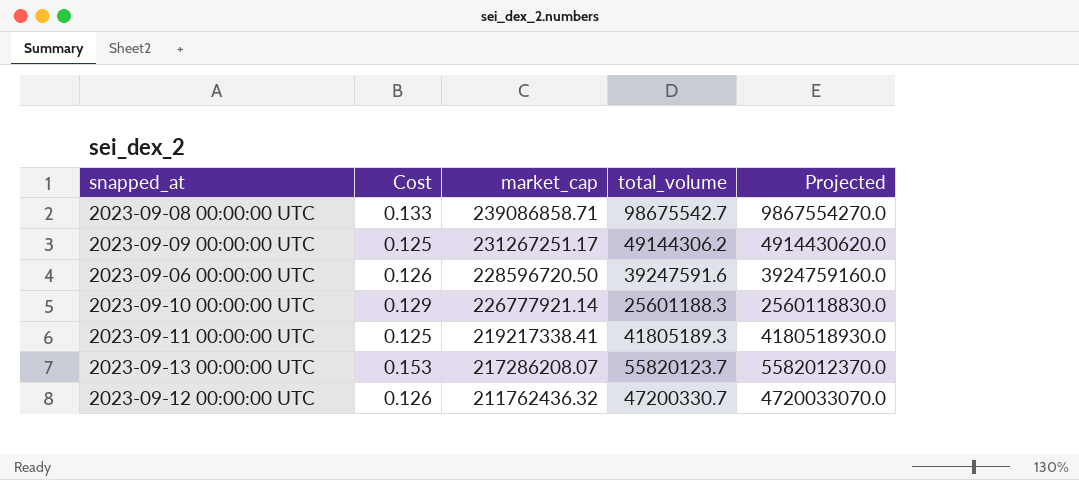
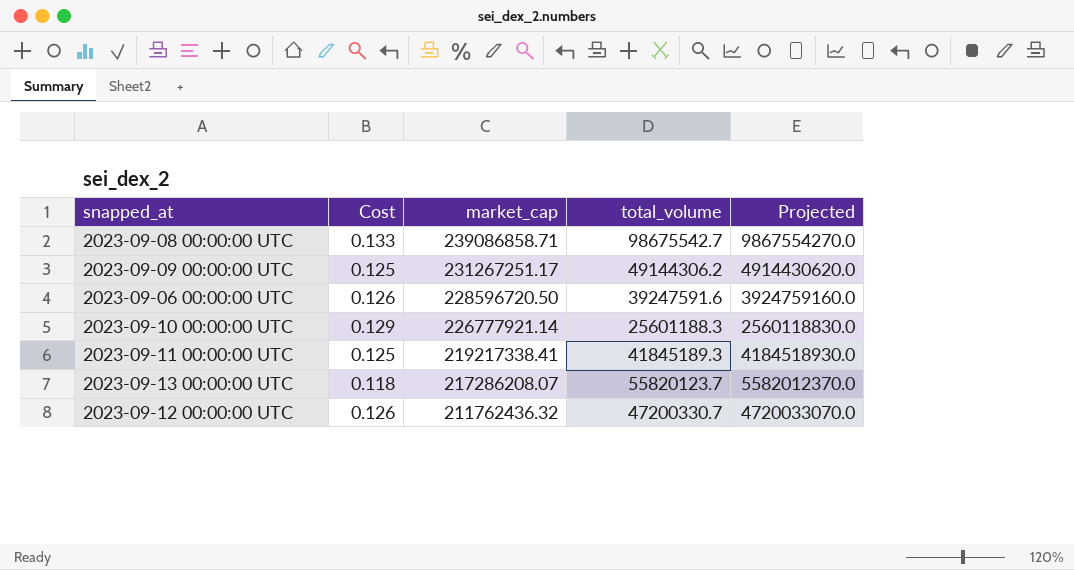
2023-09-11 00:00:00 UTC | total_volume: 41805189.3 -> 41845189.3
2023-09-11 00:00:00 UTC | Projected: 4180518930.0 -> 4184518930.0
2023-09-13 00:00:00 UTC | Cost: 0.153 -> 0.118

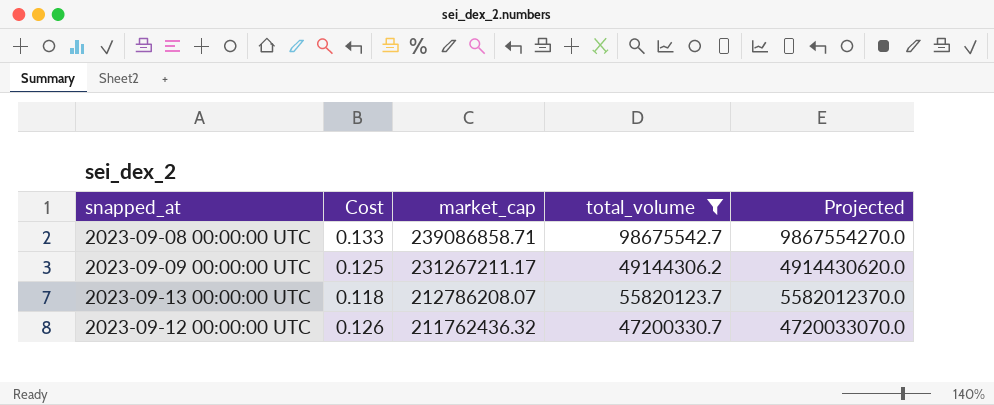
filter: none -> total_volume >= 47200330.7
2023-09-09 00:00:00 UTC | market_cap: 231267251.17 -> 231267211.17
2023-09-13 00:00:00 UTC | market_cap: 217286208.07 -> 212786208.07

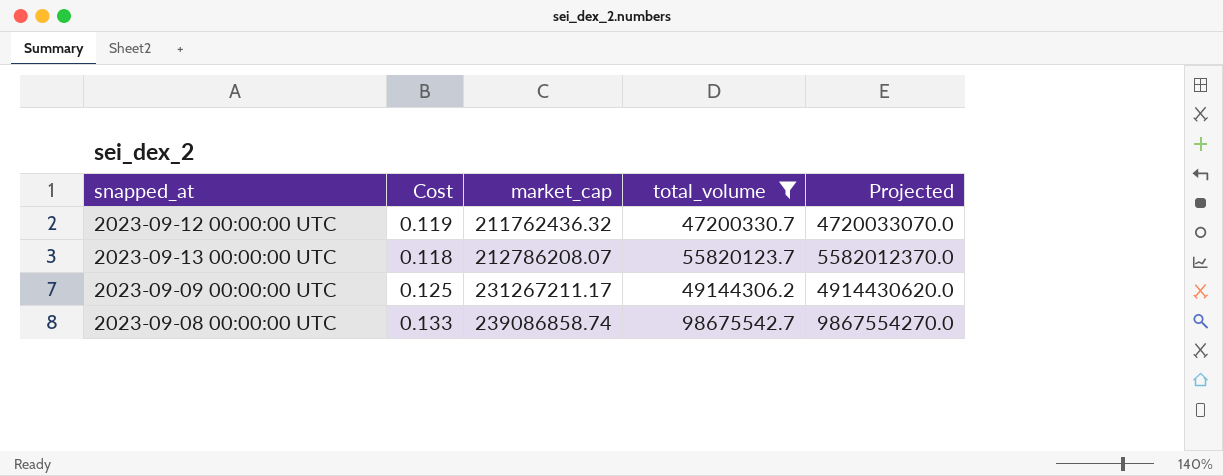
row order: market_cap descending -> market_cap ascending
2023-09-12 00:00:00 UTC | Cost: 0.126 -> 0.119
2023-09-08 00:00:00 UTC | market_cap: 239086858.71 -> 239086858.74

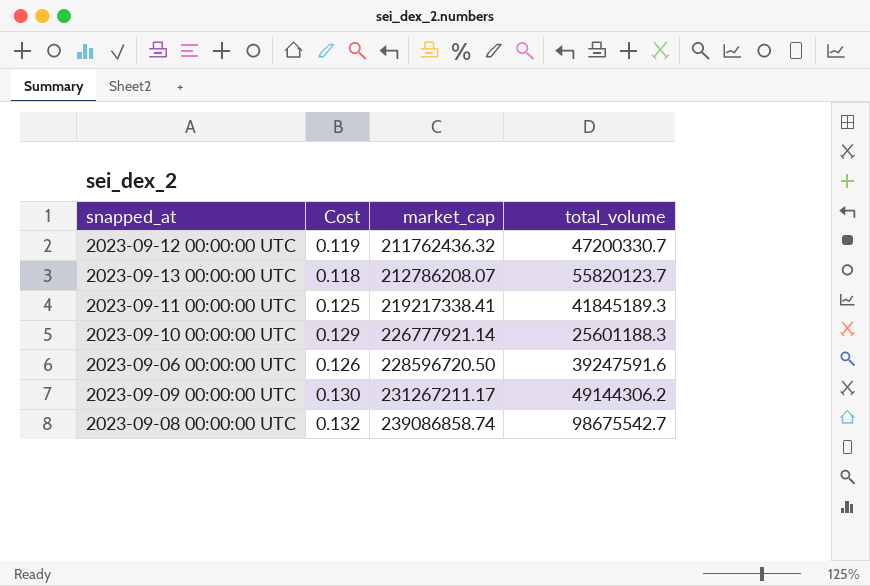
filter: total_volume >= 47200330.7 -> none
column Projected | formula: [total_volume] * 100 -> none
2023-09-09 00:00:00 UTC | Cost: 0.125 -> 0.130
2023-09-08 00:00:00 UTC | Cost: 0.133 -> 0.132

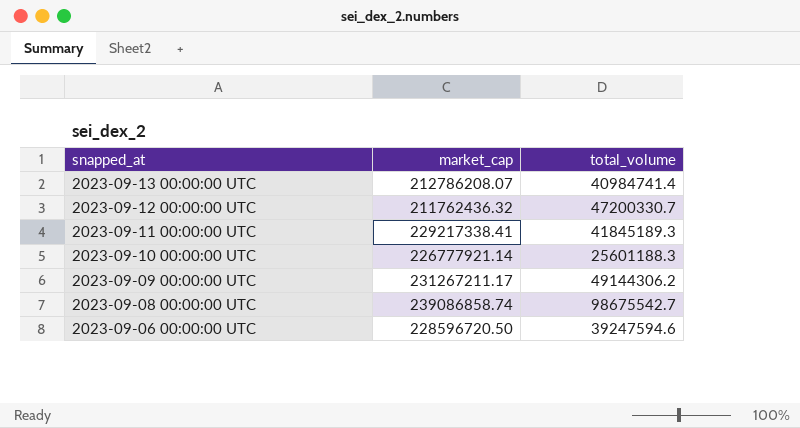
row order: market_cap ascending -> snapped_at descending
column Cost | position: 2 -> none
2023-09-13 00:00:00 UTC | total_volume: 55820123.7 -> 40984741.4
2023-09-11 00:00:00 UTC | market_cap: 219217338.41 -> 229217338.41
2023-09-06 00:00:00 UTC | total_volume: 39247591.6 -> 39247594.6

